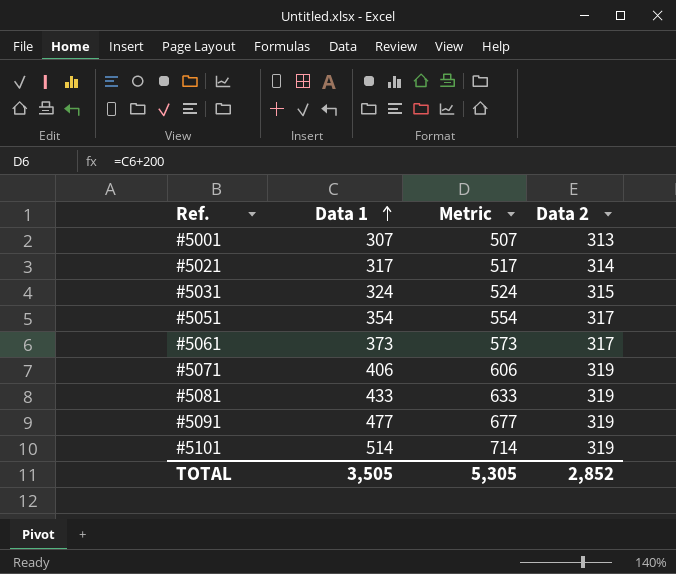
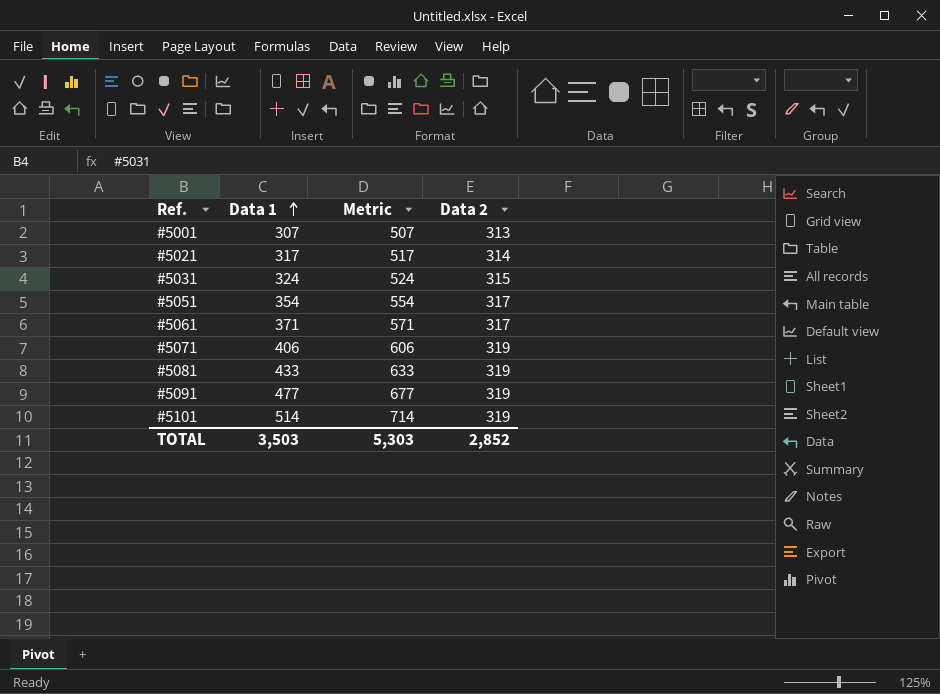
#5061 | Data 1: 373 -> 371
#5061 | Metric: 573 -> 571
TOTAL | Data 1: 3,505 -> 3,503
TOTAL | Metric: 5,305 -> 5,303

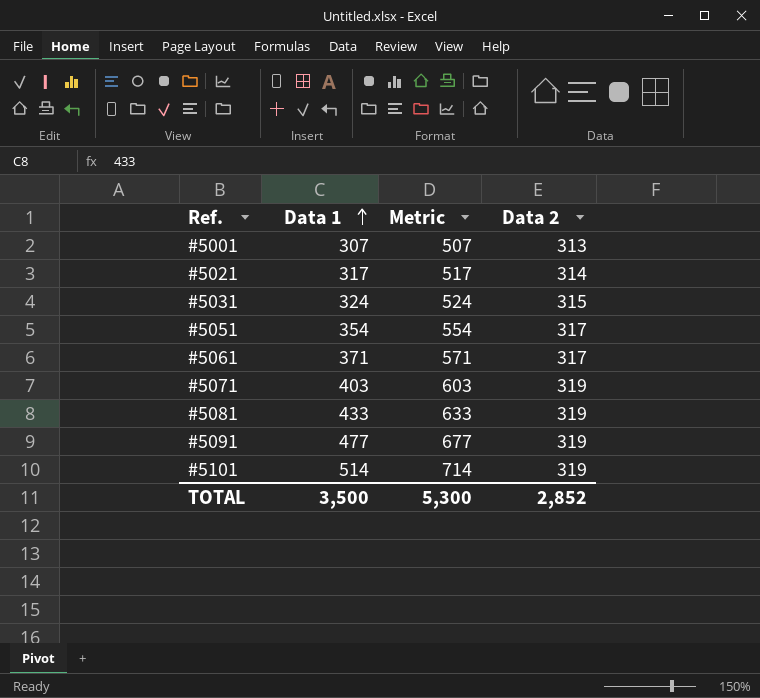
#5071 | Data 1: 406 -> 403
#5071 | Metric: 606 -> 603
TOTAL | Data 1: 3,503 -> 3,500
TOTAL | Metric: 5,303 -> 5,300

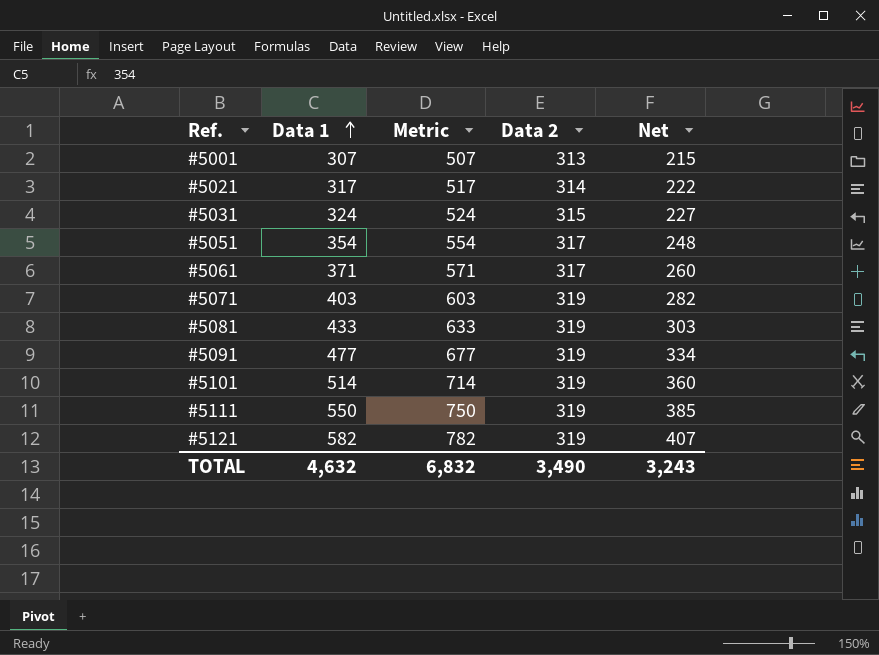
column Net | formula: none -> [Data 1] * 0.7
row #5111: none -> 550 | 750 | 319 | 385
row #5121: none -> 582 | 782 | 319 | 407
TOTAL | Data 1: 3,500 -> 4,632
TOTAL | Metric: 5,300 -> 6,832
TOTAL | Data 2: 2,852 -> 3,490

